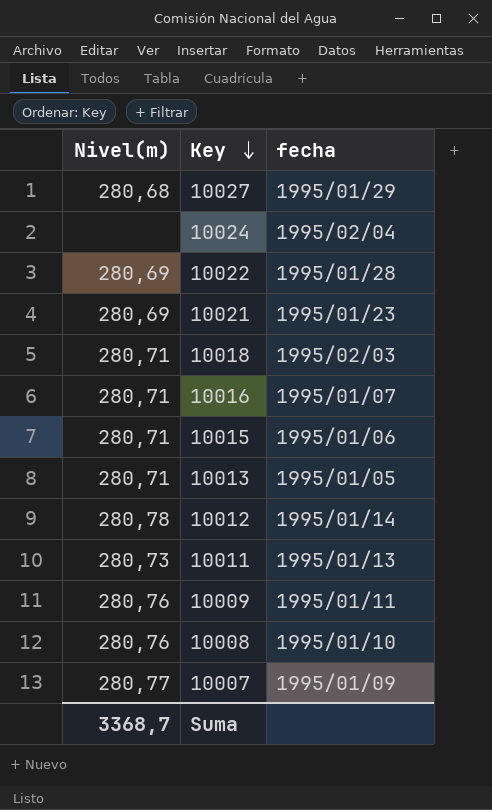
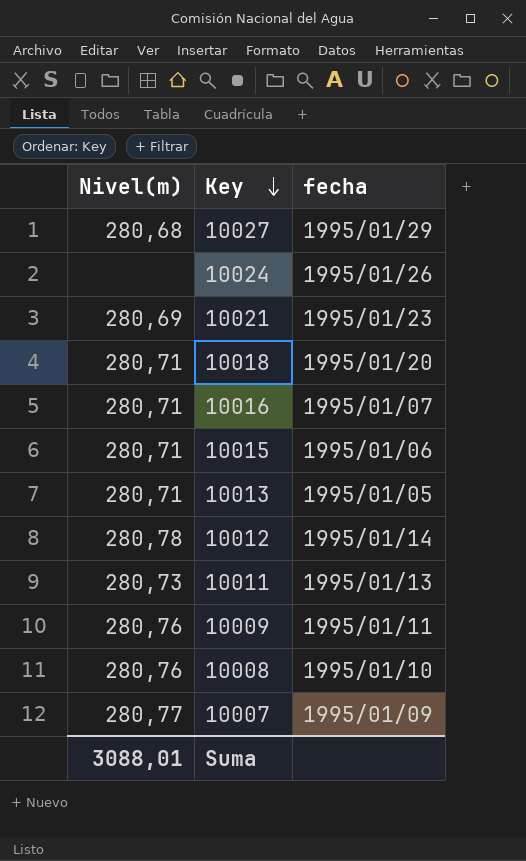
row 10022: 280,69 | 1995/01/28 -> none
10024 | fecha: 1995/02/04 -> 1995/01/26
10018 | fecha: 1995/02/03 -> 1995/01/20
Suma | Nivel(m): 3368,7 -> 3088,01

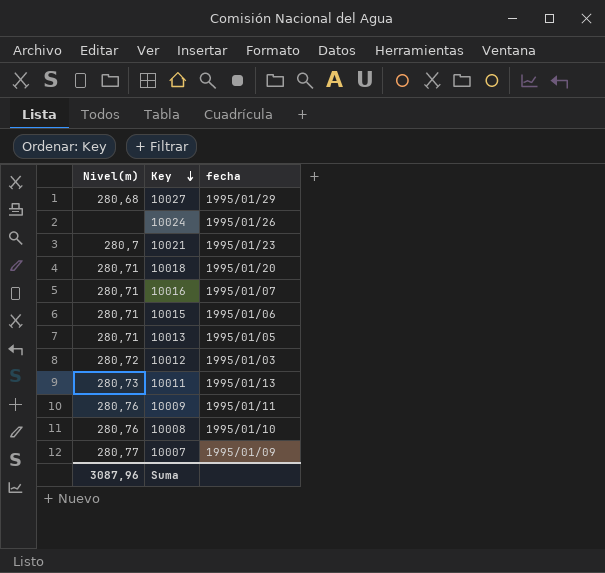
10021 | Nivel(m): 280,69 -> 280,7
10012 | Nivel(m): 280,78 -> 280,72
10012 | fecha: 1995/01/14 -> 1995/01/03
Suma | Nivel(m): 3088,01 -> 3087,96

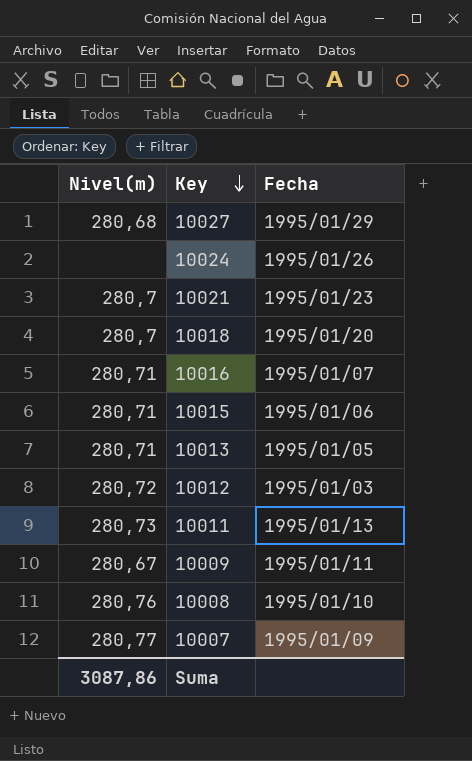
column name: fecha -> Fecha
10018 | Nivel(m): 280,71 -> 280,7
10009 | Nivel(m): 280,76 -> 280,67
Suma | Nivel(m): 3087,96 -> 3087,86

